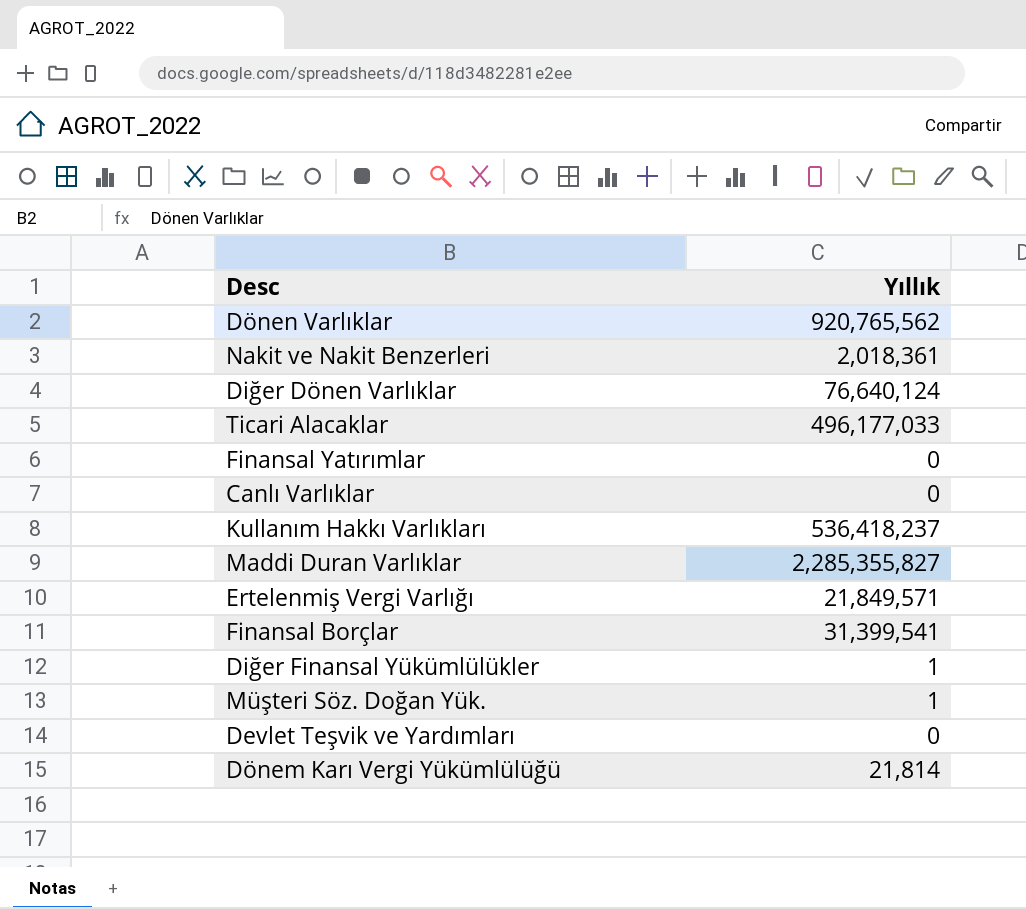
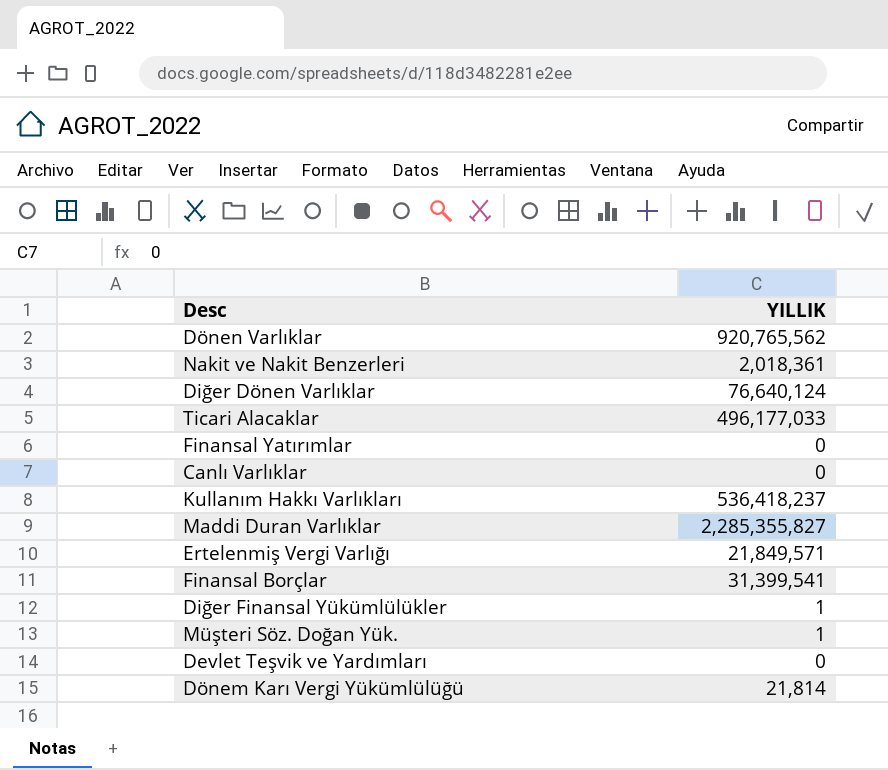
column name: Yıllık -> YILLIK

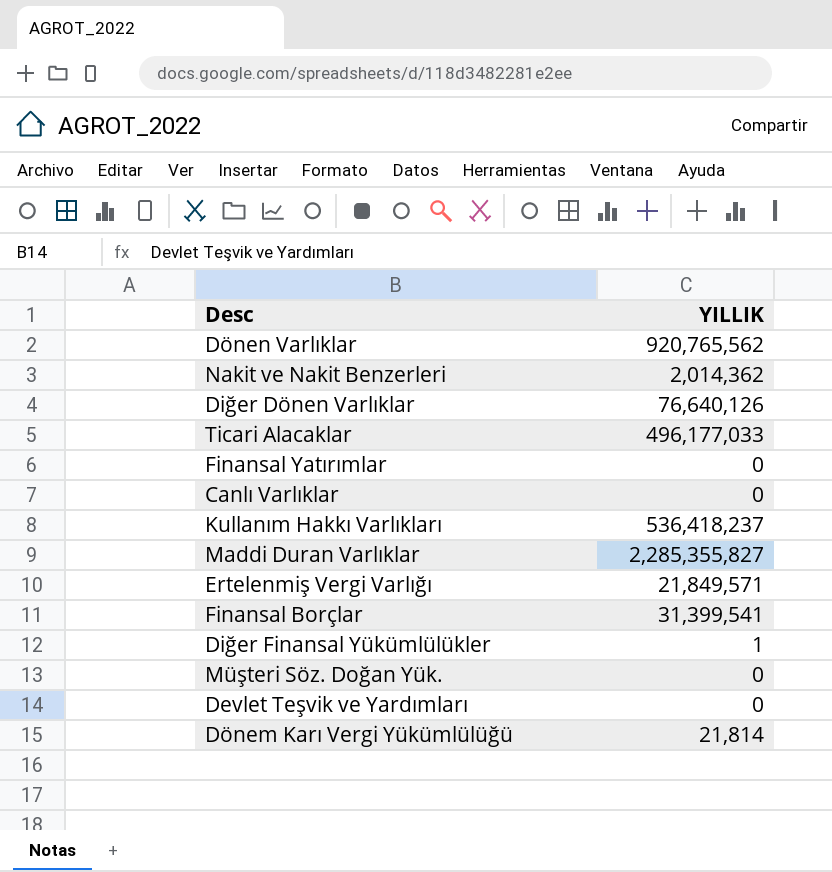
Nakit ve Nakit Benzerleri | YILLIK: 2,018,361 -> 2,014,362
Diğer Dönen Varlıklar | YILLIK: 76,640,124 -> 76,640,126
Müşteri Söz. Doğan Yük. | YILLIK: 1 -> 0

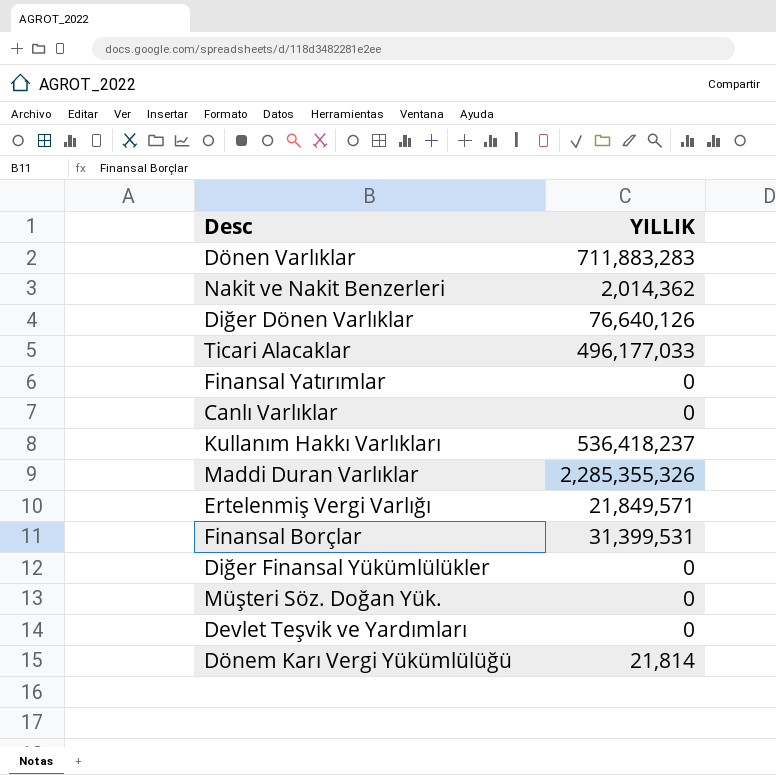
Dönen Varlıklar | YILLIK: 920,765,562 -> 711,883,283
Maddi Duran Varlıklar | YILLIK: 2,285,355,827 -> 2,285,355,326
Finansal Borçlar | YILLIK: 31,399,541 -> 31,399,531
Diğer Finansal Yükümlülükler | YILLIK: 1 -> 0

